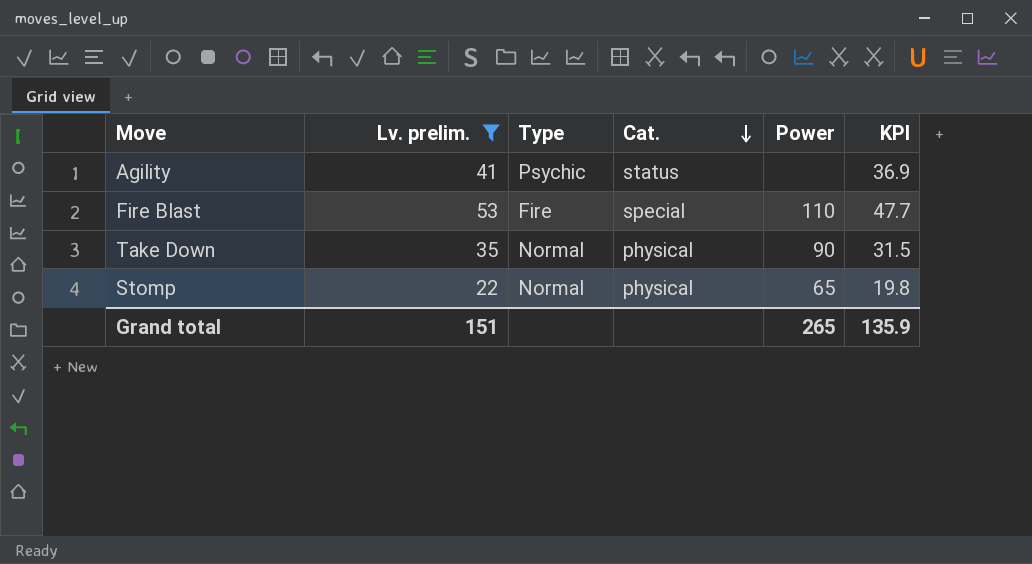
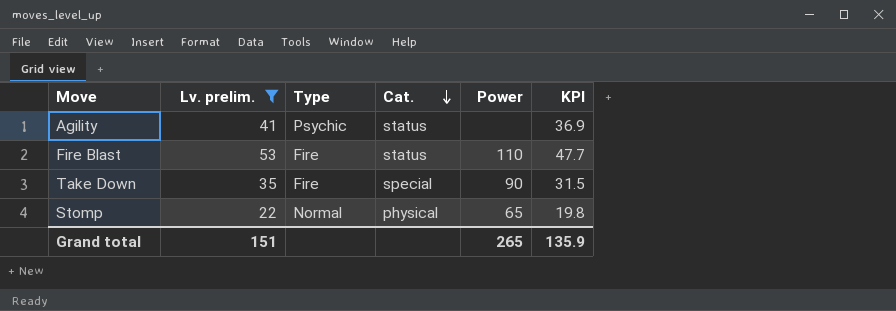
Fire Blast | Cat.: special -> status
Take Down | Type: Normal -> Fire
Take Down | Cat.: physical -> special

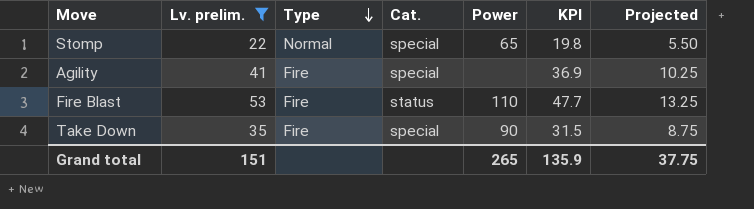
row order: Cat. descending -> Type descending
column Projected | formula: none -> [Lv. prelim.] * 0.25
Stomp | Cat.: physical -> special
Agility | Type: Psychic -> Fire
Agility | Cat.: status -> special

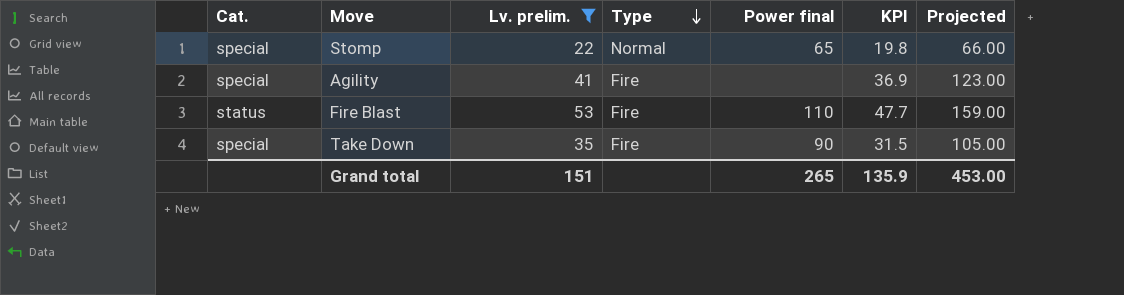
column Cat. | position: 4 -> 1
column name: Power -> Power final
column Projected | formula: [Lv. prelim.] * 0.25 -> [Lv. prelim.] * 3
Grand total | Projected: 37.75 -> 453.00

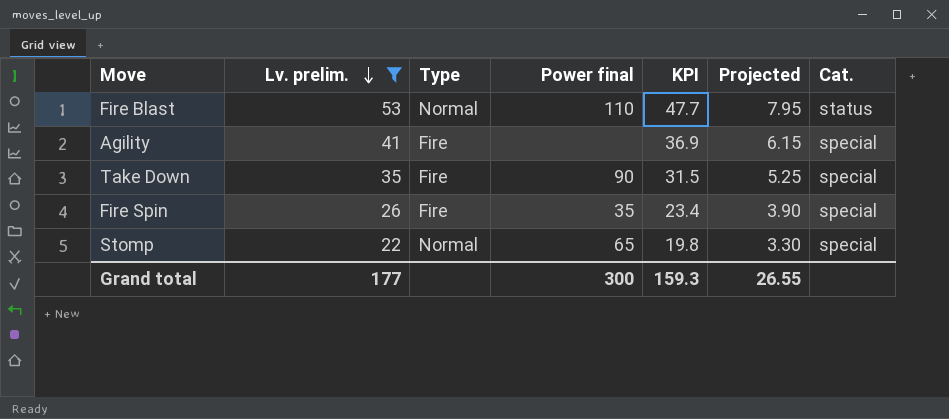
row order: Type descending -> Lv. prelim. descending
column Projected | formula: [Lv. prelim.] * 3 -> [Lv. prelim.] * 0.15
column Cat. | position: 1 -> 7
Fire Blast | Type: Fire -> Normal
row Fire Spin: none -> 26 | Fire | 35 | 23.4 | 3.90 | special
Grand total | Lv. prelim.: 151 -> 177
Grand total | Power final: 265 -> 300
Grand total | KPI: 135.9 -> 159.3
Grand total | Projected: 453.00 -> 26.55

